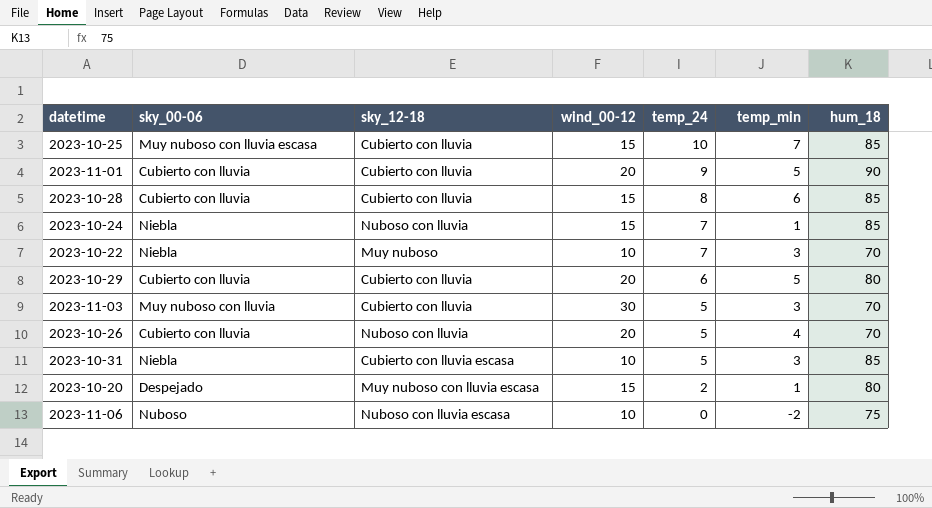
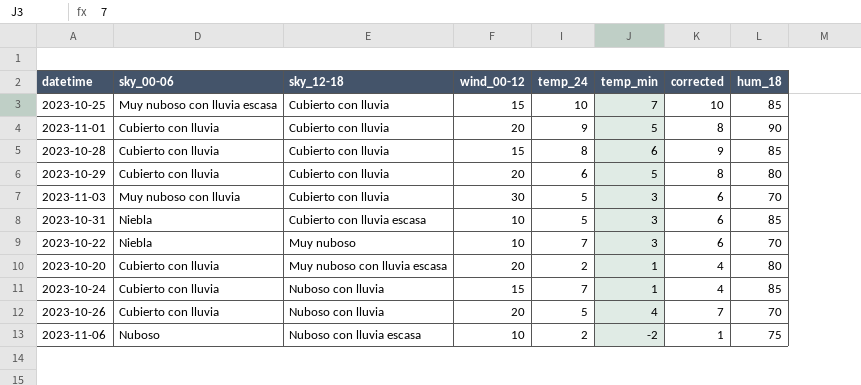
row order: temp_24 descending -> sky_12-18 ascending
column corrected | formula: none -> [temp_min] + 3
2023-10-20 | sky_00-06: Despejado -> Cubierto con lluvia
2023-10-20 | wind_00-12: 15 -> 20
2023-10-24 | sky_00-06: Niebla -> Cubierto con lluvia
2023-11-06 | temp_24: 0 -> 2

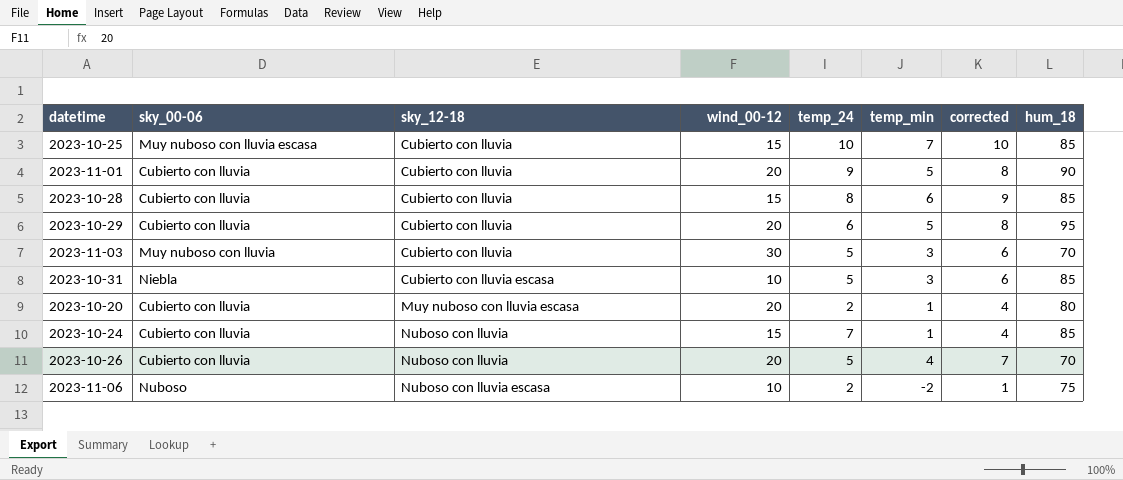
row 2023-10-22: Niebla | Muy nuboso | 10 | 7 | 3 | 6 | 70 -> none
2023-10-29 | hum_18: 80 -> 95

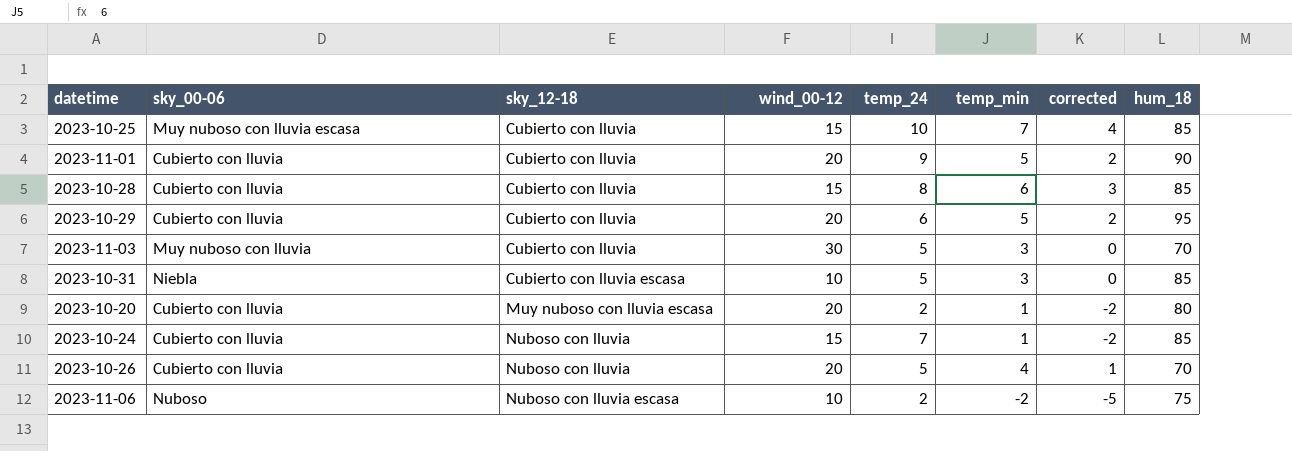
column corrected | formula: [temp_min] + 3 -> [temp_min] - 3

